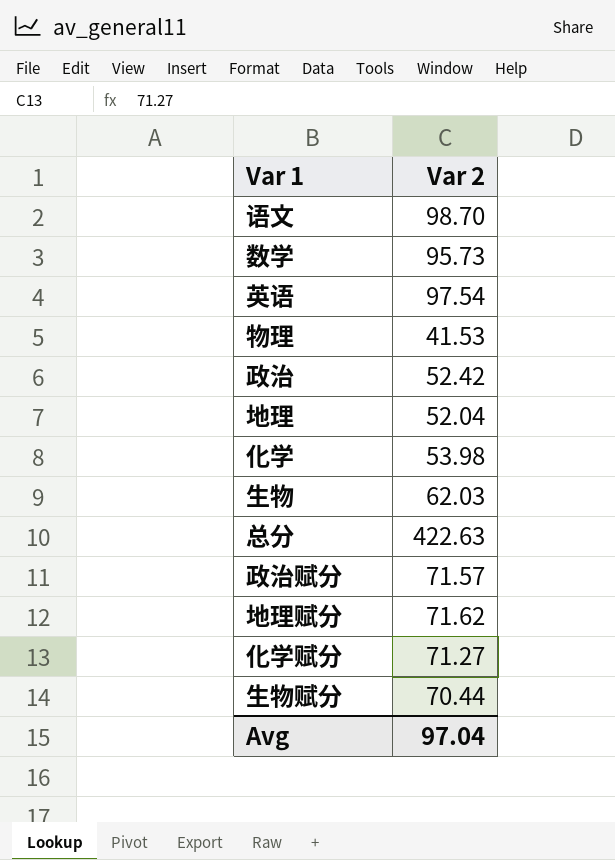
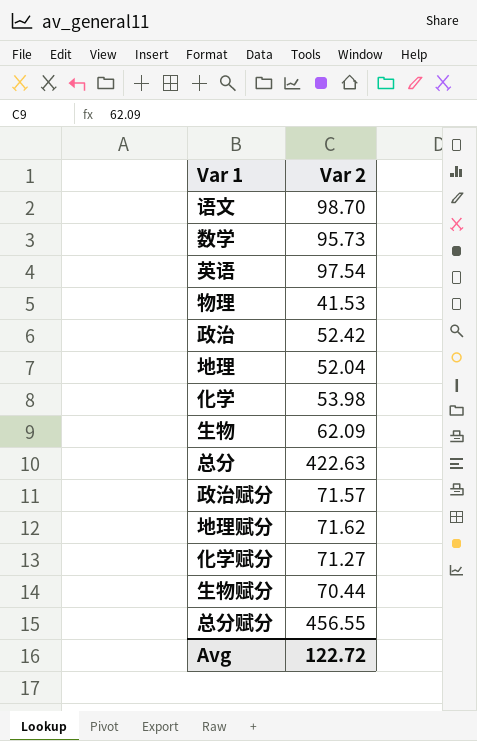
生物 | Var 2: 62.03 -> 62.09
row 总分赋分: none -> 456.55
Avg | Var 2: 97.04 -> 122.72

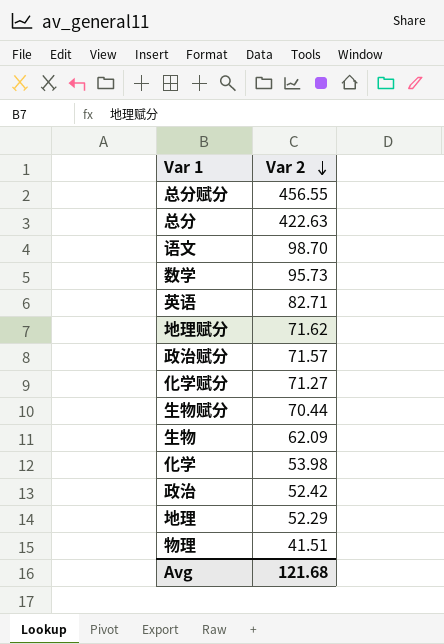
row order: none -> Var 2 descending
英语 | Var 2: 97.54 -> 82.71
地理 | Var 2: 52.04 -> 52.29
物理 | Var 2: 41.53 -> 41.51
Avg | Var 2: 122.72 -> 121.68

